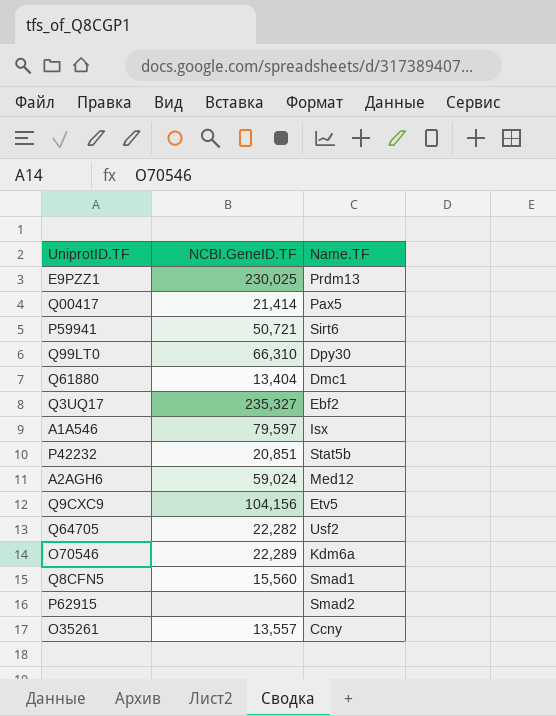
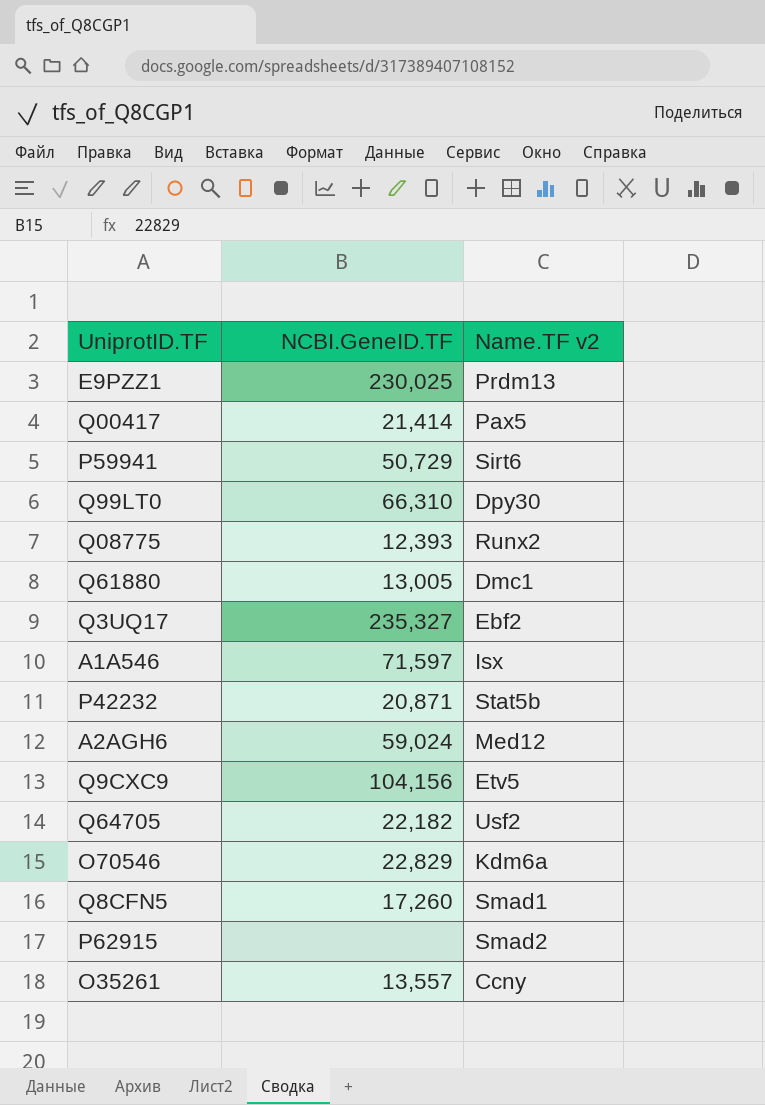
column name: Name.TF -> Name.TF v2
P59941 | NCBI.GeneID.TF: 50,721 -> 50,729
row Q08775: none -> 12,393 | Runx2
Q61880 | NCBI.GeneID.TF: 13,404 -> 13,005
A1A546 | NCBI.GeneID.TF: 79,597 -> 71,597
P42232 | NCBI.GeneID.TF: 20,851 -> 20,871
Q64705 | NCBI.GeneID.TF: 22,282 -> 22,182
O70546 | NCBI.GeneID.TF: 22,289 -> 22,829
Q8CFN5 | NCBI.GeneID.TF: 15,560 -> 17,260

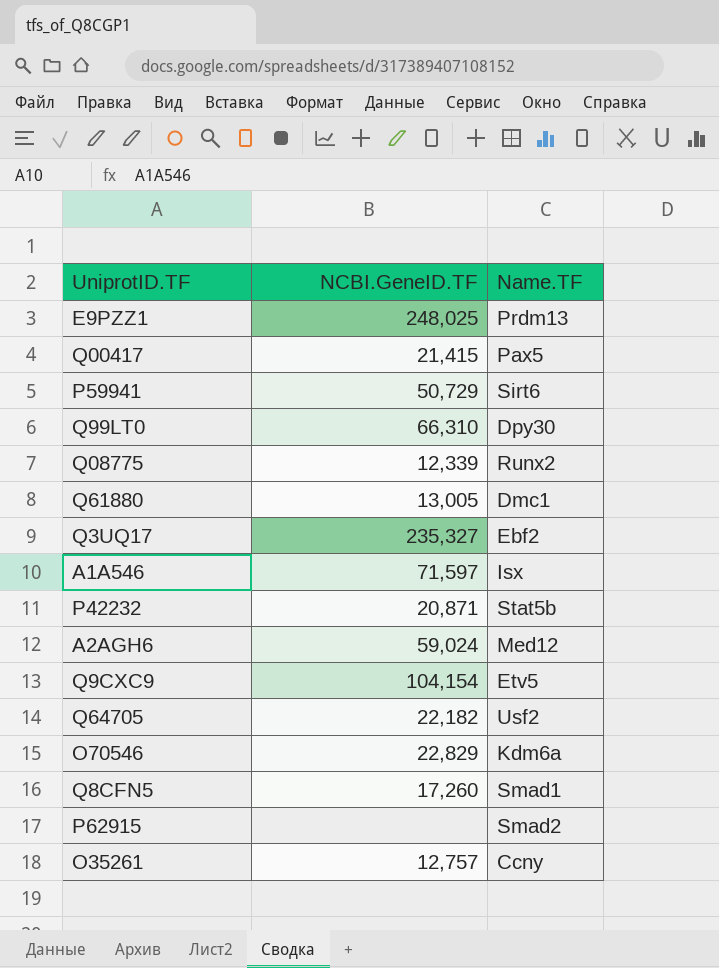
column name: Name.TF v2 -> Name.TF
E9PZZ1 | NCBI.GeneID.TF: 230,025 -> 248,025
Q00417 | NCBI.GeneID.TF: 21,414 -> 21,415
Q08775 | NCBI.GeneID.TF: 12,393 -> 12,339
Q9CXC9 | NCBI.GeneID.TF: 104,156 -> 104,154
O35261 | NCBI.GeneID.TF: 13,557 -> 12,757

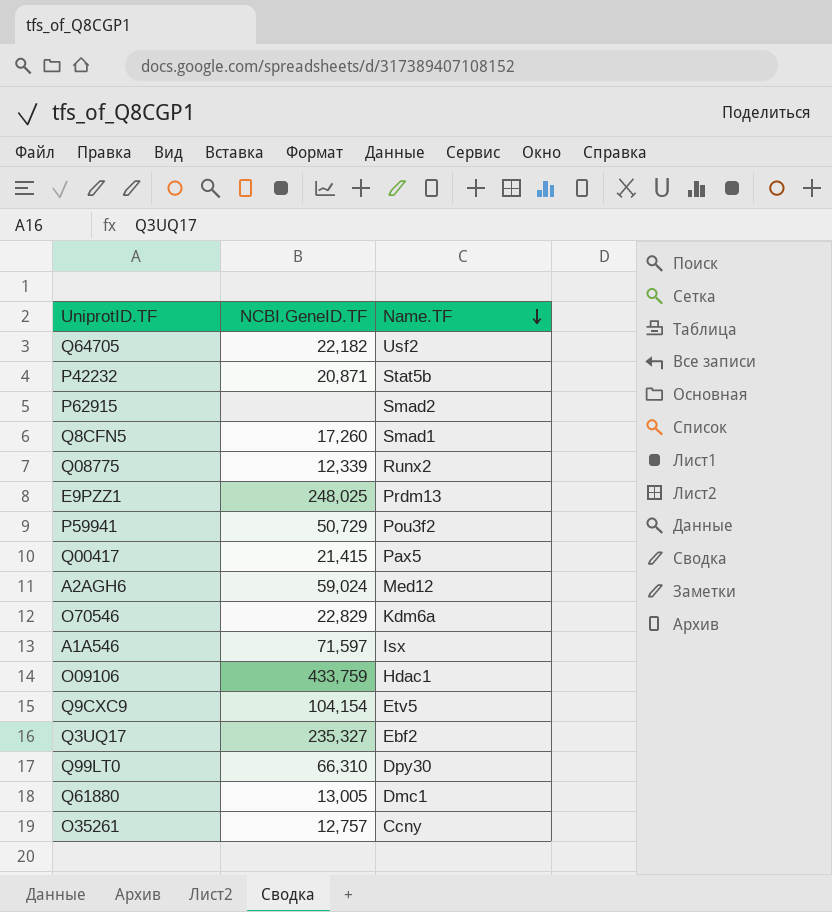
row order: none -> Name.TF descending
P59941 | Name.TF: Sirt6 -> Pou3f2
row O09106: none -> 433,759 | Hdac1

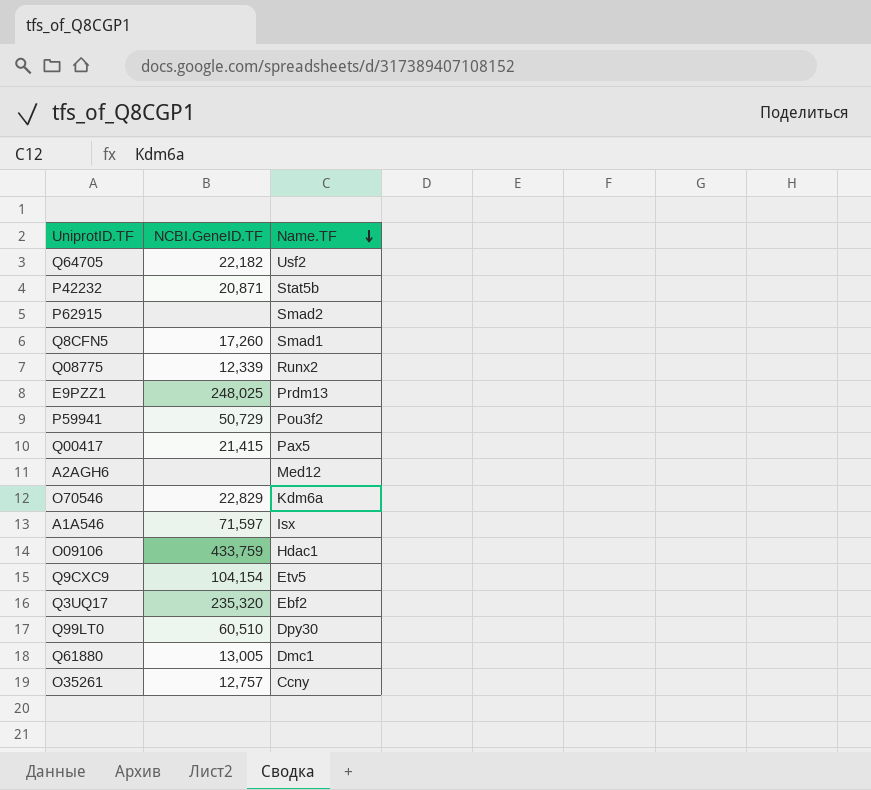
A2AGH6 | NCBI.GeneID.TF: 59,024 -> none
Q3UQ17 | NCBI.GeneID.TF: 235,327 -> 235,320
Q99LT0 | NCBI.GeneID.TF: 66,310 -> 60,510

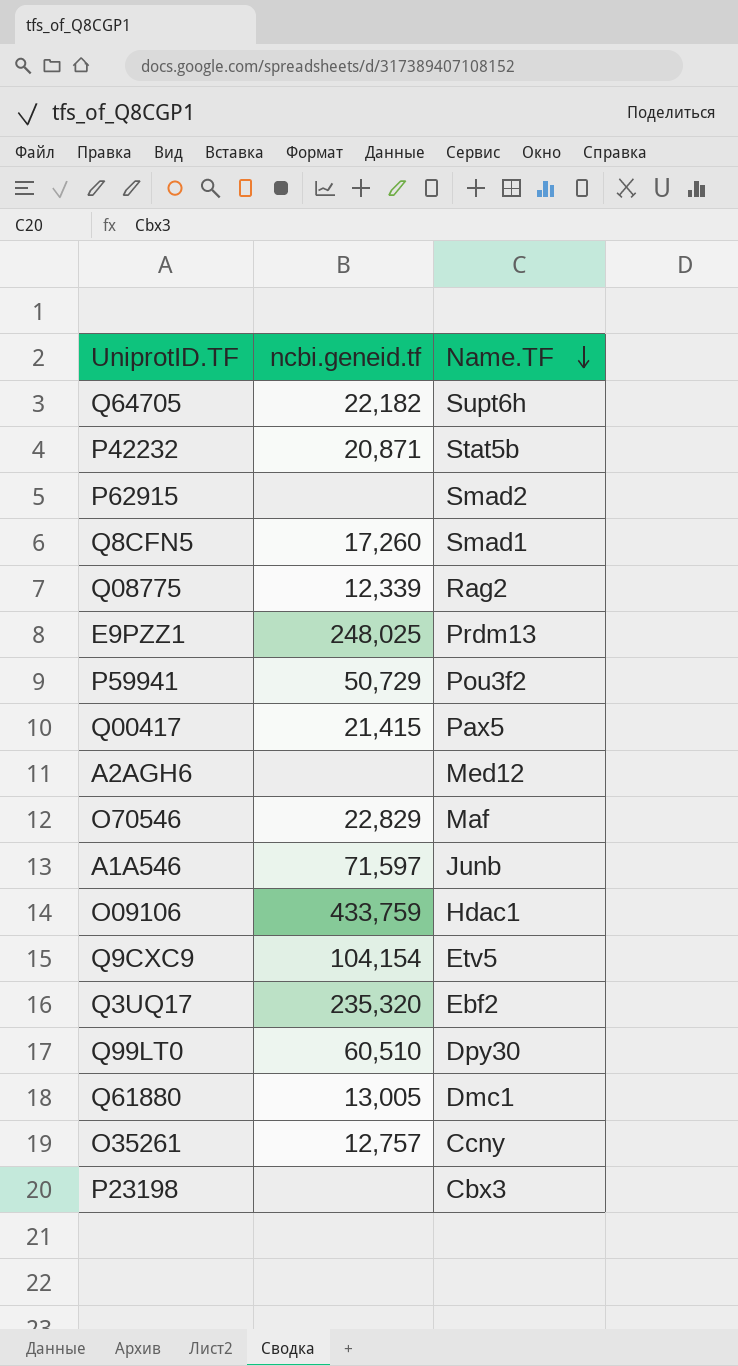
column name: NCBI.GeneID.TF -> ncbi.geneid.tf
Q64705 | Name.TF: Usf2 -> Supt6h
Q08775 | Name.TF: Runx2 -> Rag2
O70546 | Name.TF: Kdm6a -> Maf
A1A546 | Name.TF: Isx -> Junb
row P23198: none -> none | Cbx3

